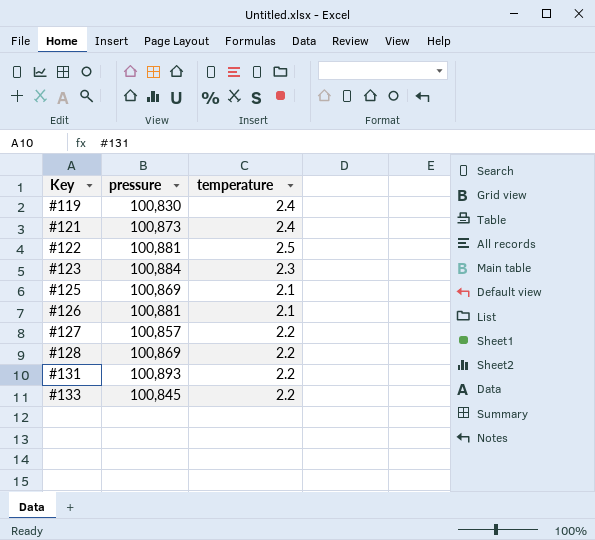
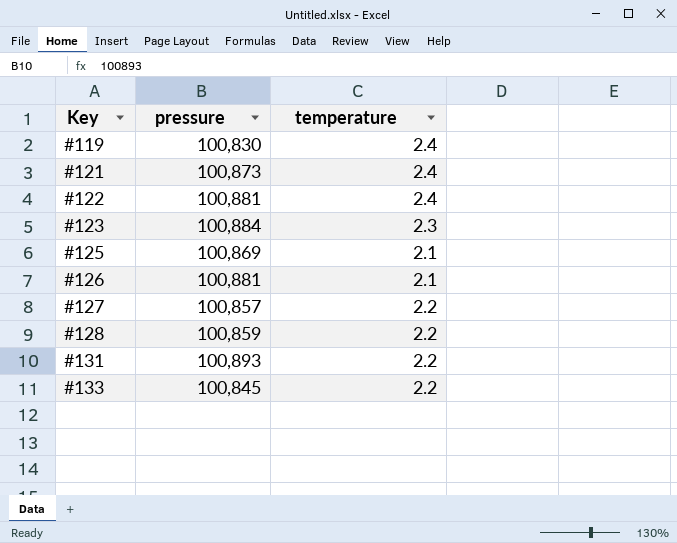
#122 | temperature: 2.5 -> 2.4
#128 | pressure: 100,869 -> 100,859

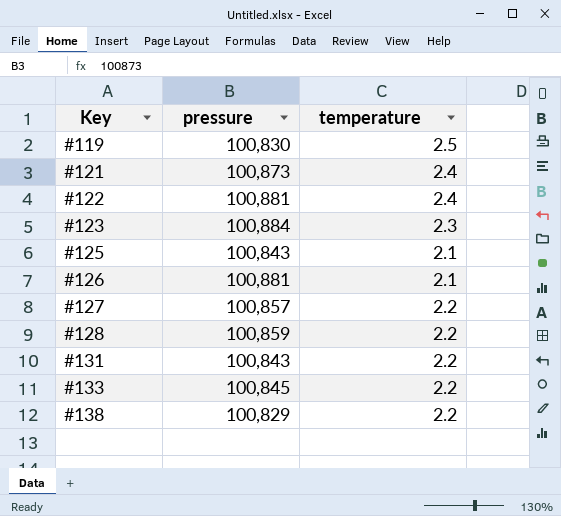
#119 | temperature: 2.4 -> 2.5
#125 | pressure: 100,869 -> 100,843
#131 | pressure: 100,893 -> 100,843
row #138: none -> 100,829 | 2.2

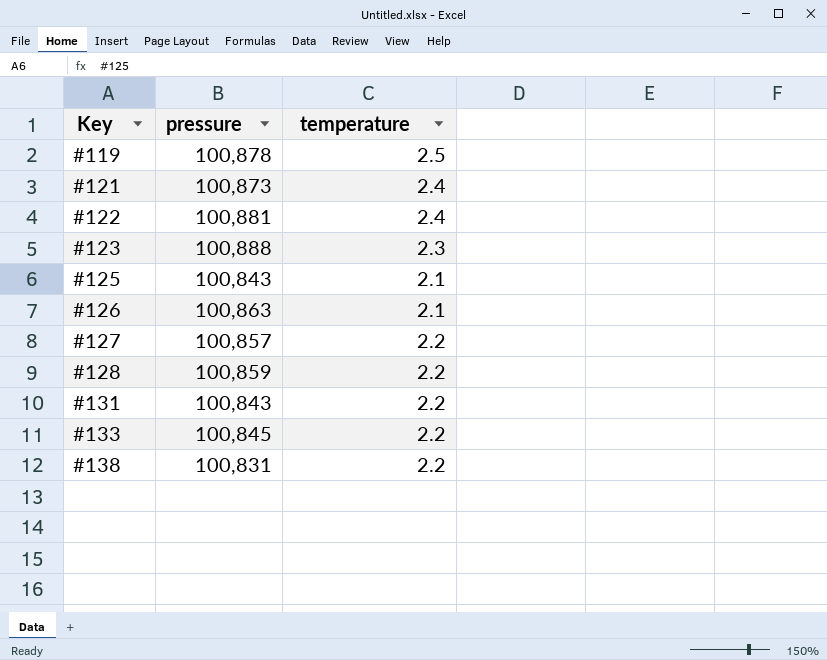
#119 | pressure: 100,830 -> 100,878
#123 | pressure: 100,884 -> 100,888
#126 | pressure: 100,881 -> 100,863
#138 | pressure: 100,829 -> 100,831

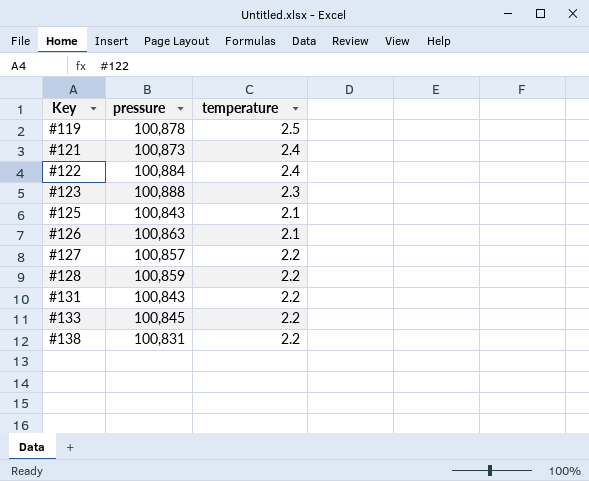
#122 | pressure: 100,881 -> 100,884

